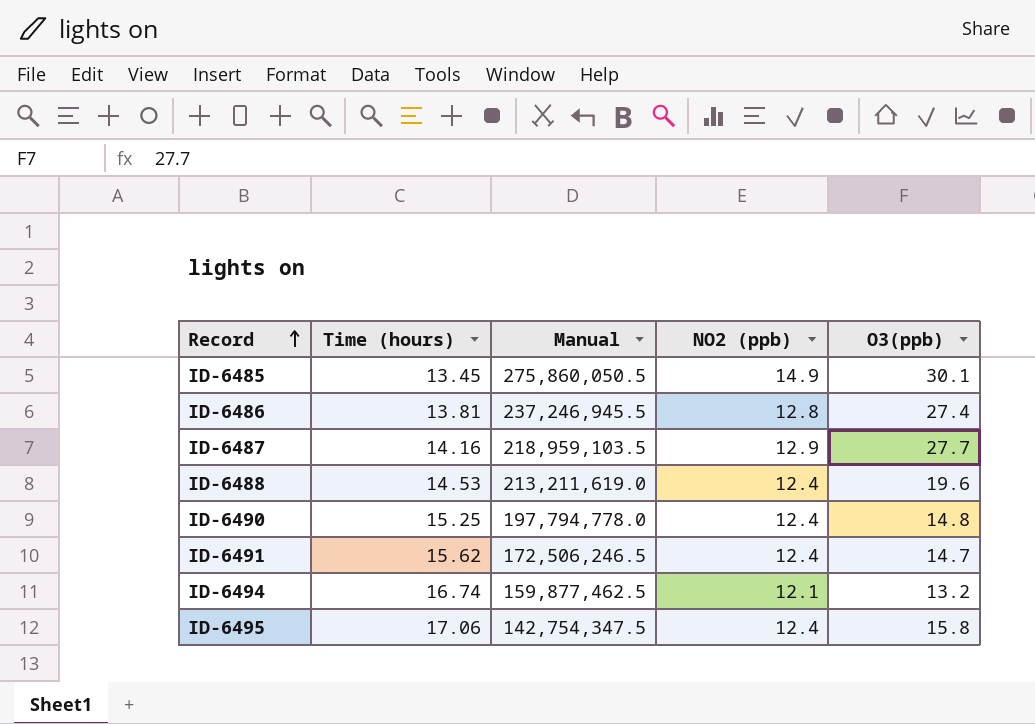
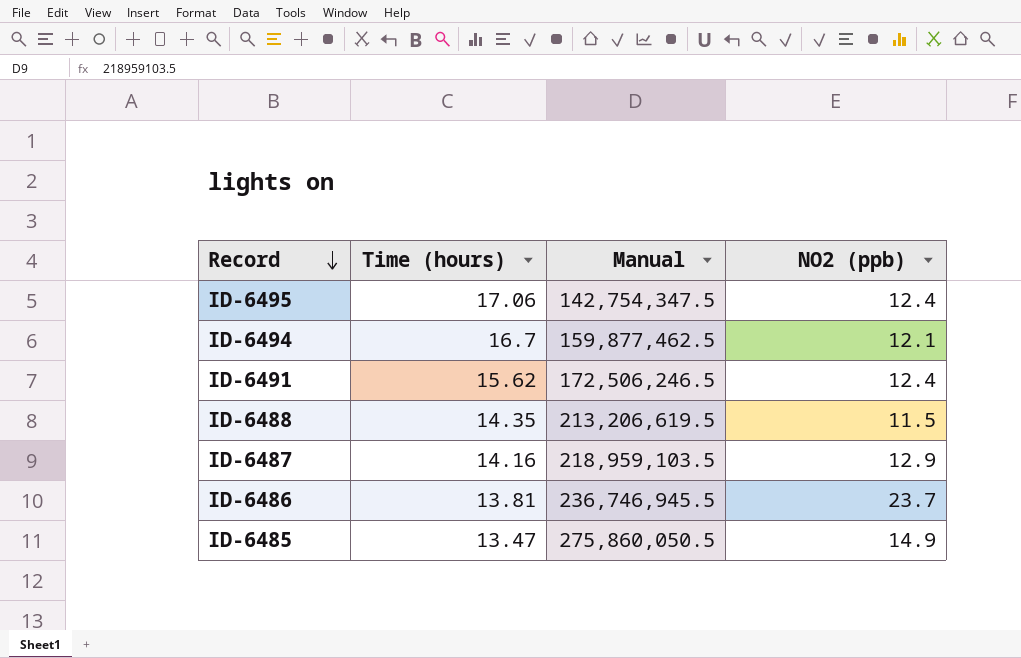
row order: Record ascending -> Record descending
column O3(ppb) | position: 5 -> none
row ID-6490: 15.25 | 197,794,778.0 | 12.4 | 14.8 -> none
ID-6494 | Time (hours): 16.74 -> 16.7
ID-6488 | Time (hours): 14.53 -> 14.35
ID-6488 | Manual: 213,211,619.0 -> 213,206,619.5
ID-6488 | NO2 (ppb): 12.4 -> 11.5
ID-6486 | Manual: 237,246,945.5 -> 236,746,945.5
ID-6486 | NO2 (ppb): 12.8 -> 23.7
ID-6485 | Time (hours): 13.45 -> 13.47

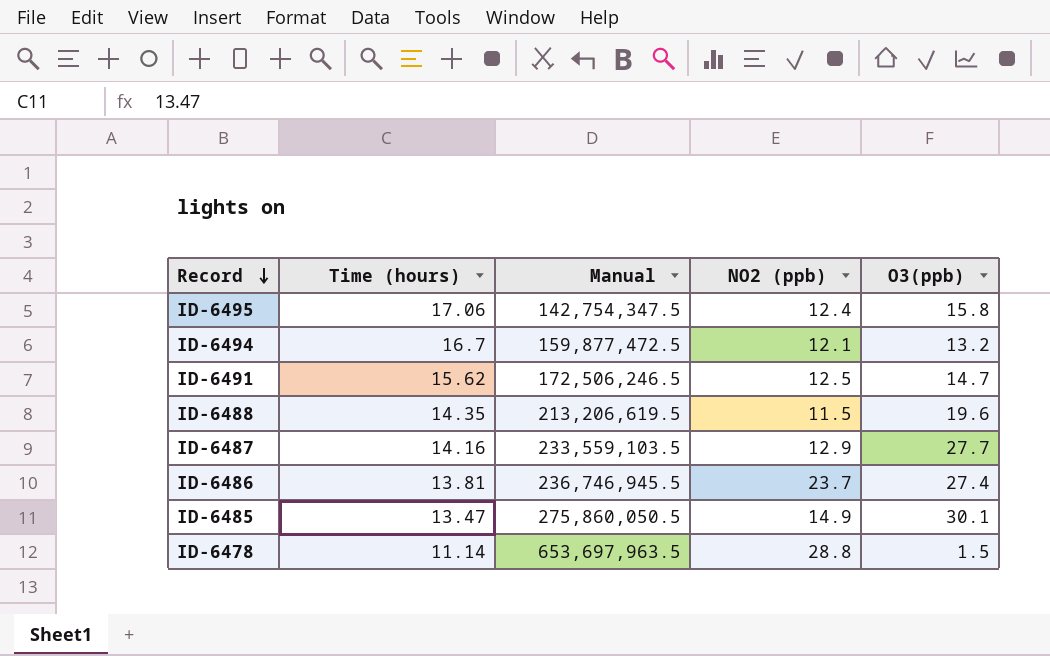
column O3(ppb) | position: none -> 5
ID-6494 | Manual: 159,877,462.5 -> 159,877,472.5
ID-6491 | NO2 (ppb): 12.4 -> 12.5
ID-6487 | Manual: 218,959,103.5 -> 233,559,103.5
row ID-6478: none -> 11.14 | 653,697,963.5 | 28.8 | 1.5

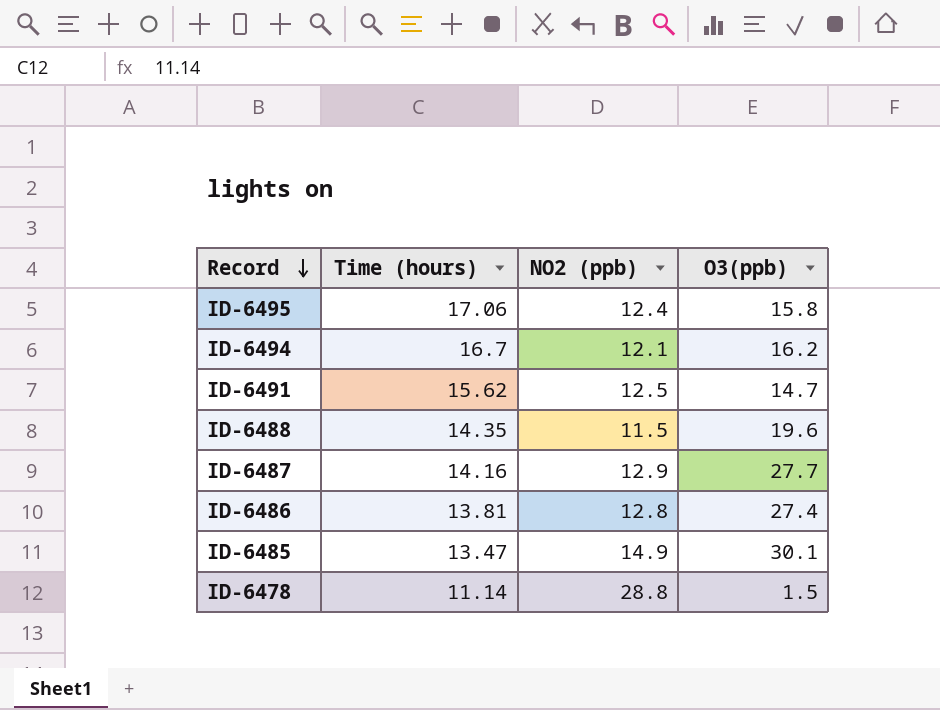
column Manual | position: 3 -> none
ID-6494 | O3(ppb): 13.2 -> 16.2
ID-6486 | NO2 (ppb): 23.7 -> 12.8

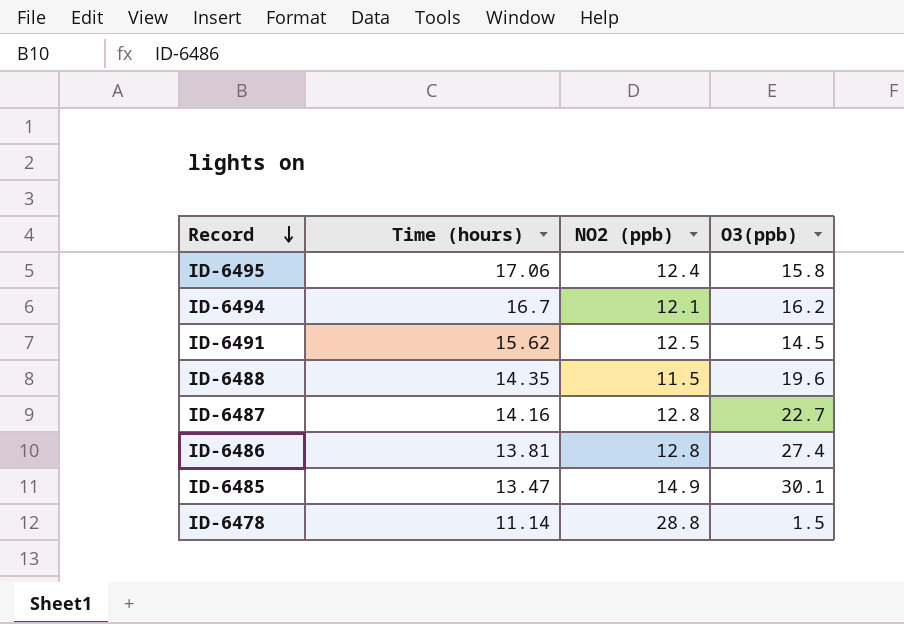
ID-6491 | O3(ppb): 14.7 -> 14.5
ID-6487 | NO2 (ppb): 12.9 -> 12.8
ID-6487 | O3(ppb): 27.7 -> 22.7

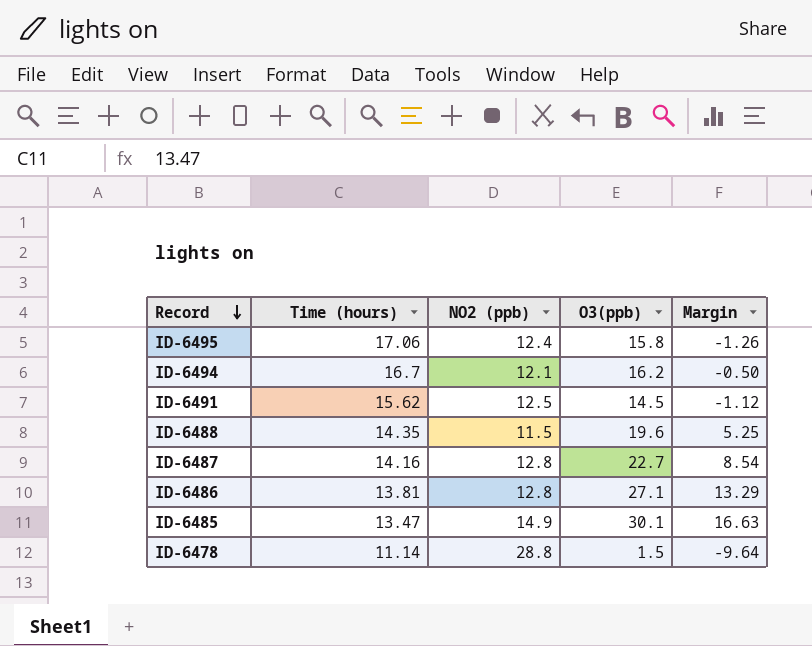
column Margin | formula: none -> [O3(ppb)] - [Time (hours)]
ID-6486 | O3(ppb): 27.4 -> 27.1

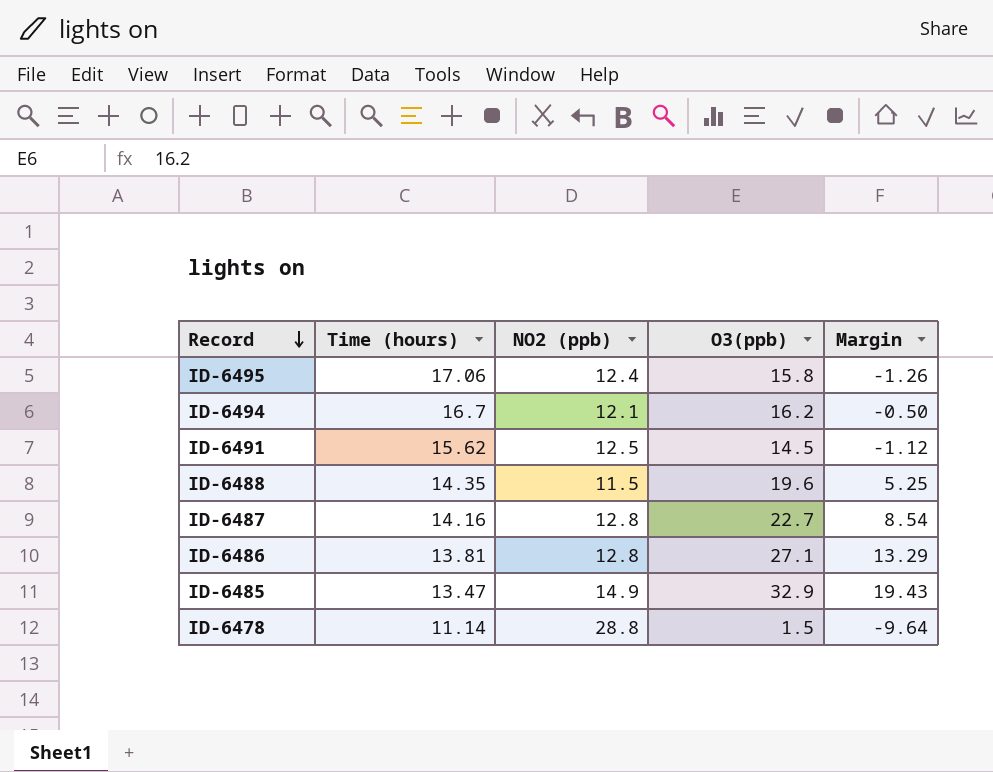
ID-6485 | O3(ppb): 30.1 -> 32.9
ID-6485 | Margin: 16.63 -> 19.43

